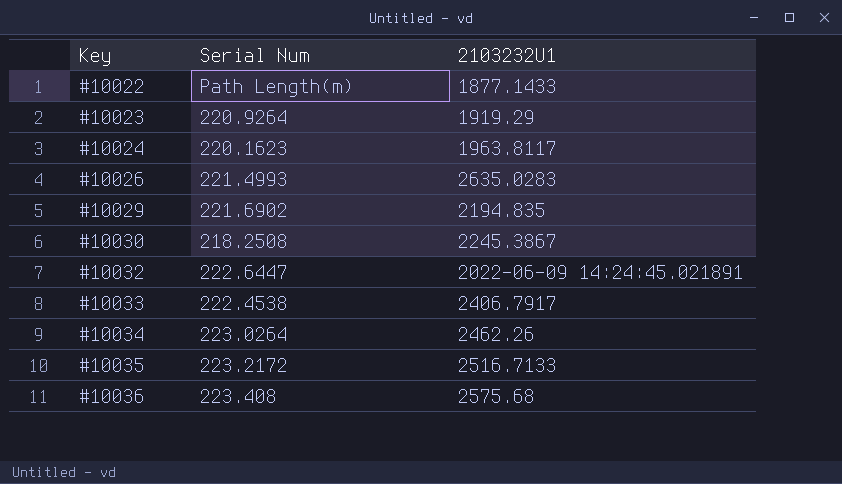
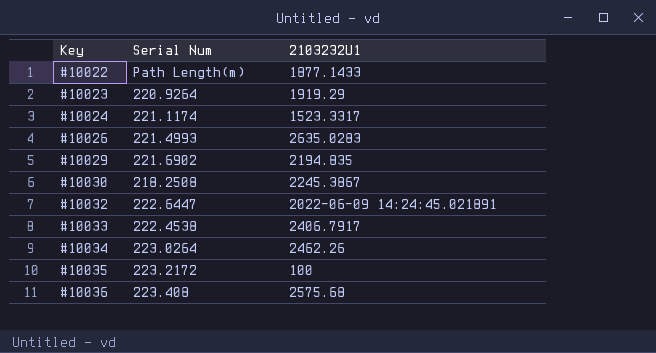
#10024 | Serial Num: 220.1623 -> 221.1174
#10024 | 2103232U1: 1963.8117 -> 1523.3317
#10035 | 2103232U1: 2516.7133 -> 100

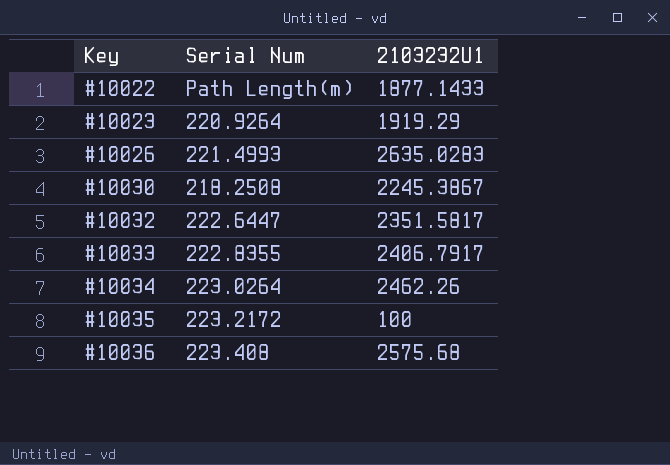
row #10024: 221.1174 | 1523.3317 -> none
row #10029: 221.6902 | 2194.835 -> none
#10032 | 2103232U1: 2022-06-09 14:24:45.021891 -> 2351.5817
#10033 | Serial Num: 222.4538 -> 222.8355

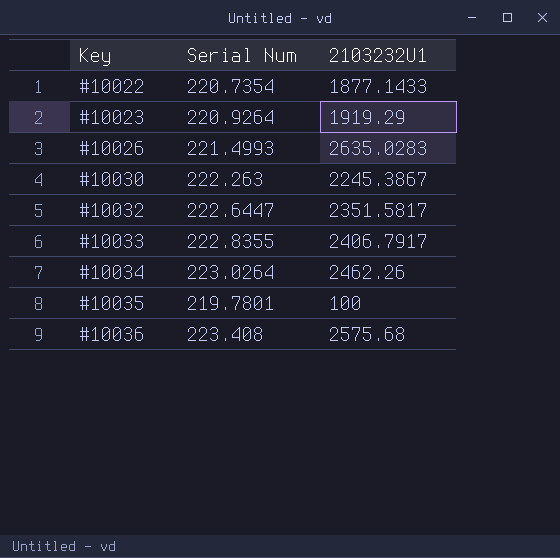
#10022 | Serial Num: Path Length(m) -> 220.7354
#10030 | Serial Num: 218.2508 -> 222.263
#10035 | Serial Num: 223.2172 -> 219.7801

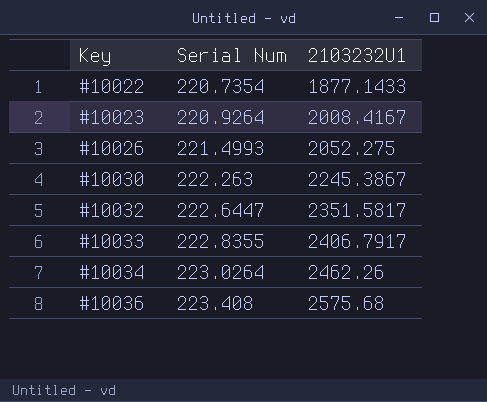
row #10035: 219.7801 | 100 -> none
#10023 | 2103232U1: 1919.29 -> 2008.4167
#10026 | 2103232U1: 2635.0283 -> 2052.275

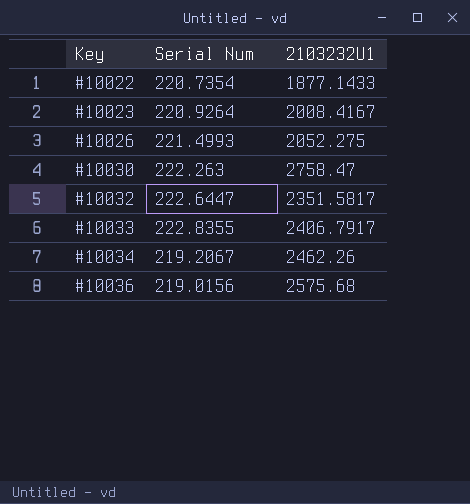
#10030 | 2103232U1: 2245.3867 -> 2758.47
#10034 | Serial Num: 223.0264 -> 219.2067
#10036 | Serial Num: 223.408 -> 219.0156

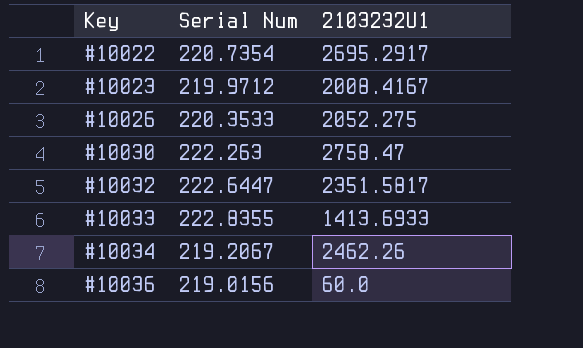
#10022 | 2103232U1: 1877.1433 -> 2695.2917
#10023 | Serial Num: 220.9264 -> 219.9712
#10026 | Serial Num: 221.4993 -> 220.3533
#10033 | 2103232U1: 2406.7917 -> 1413.6933
#10036 | 2103232U1: 2575.68 -> 60.0

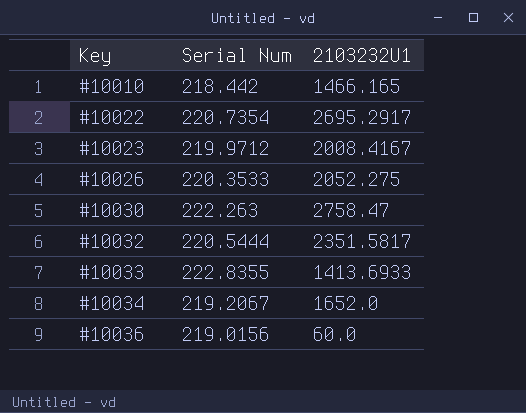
row #10010: none -> 218.442 | 1466.165
#10032 | Serial Num: 222.6447 -> 220.5444
#10034 | 2103232U1: 2462.26 -> 1652.0

